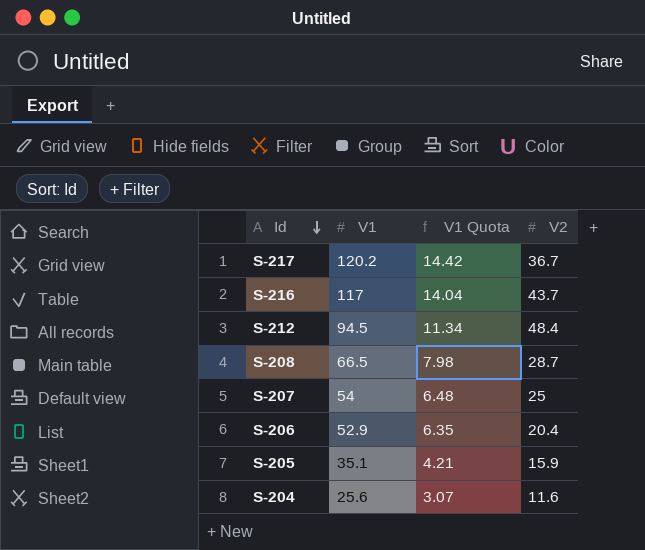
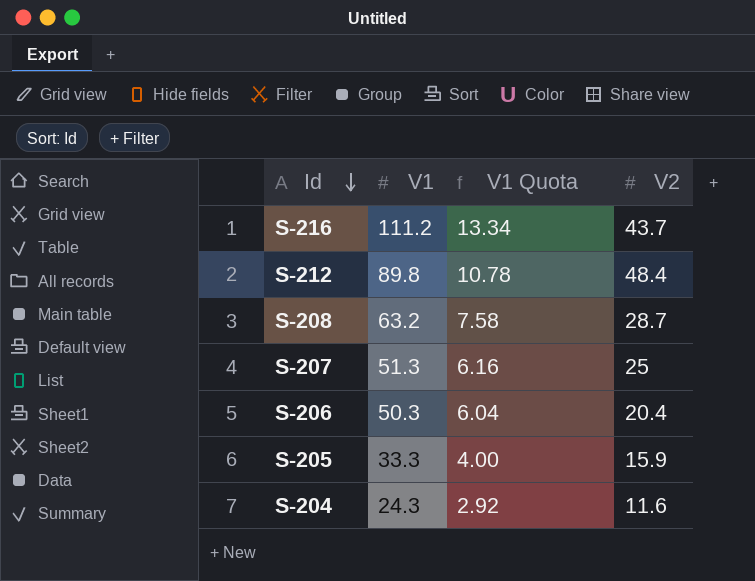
row S-217: 120.2 | 14.42 | 36.7 -> none
S-216 | V1: 117 -> 111.2
S-216 | V1 Quota: 14.04 -> 13.34
S-212 | V1: 94.5 -> 89.8
S-212 | V1 Quota: 11.34 -> 10.78
S-208 | V1: 66.5 -> 63.2
S-208 | V1 Quota: 7.98 -> 7.58
S-207 | V1: 54 -> 51.3
S-207 | V1 Quota: 6.48 -> 6.16
S-206 | V1: 52.9 -> 50.3
S-206 | V1 Quota: 6.35 -> 6.04
S-205 | V1: 35.1 -> 33.3
S-205 | V1 Quota: 4.21 -> 4.00
S-204 | V1: 25.6 -> 24.3
S-204 | V1 Quota: 3.07 -> 2.92

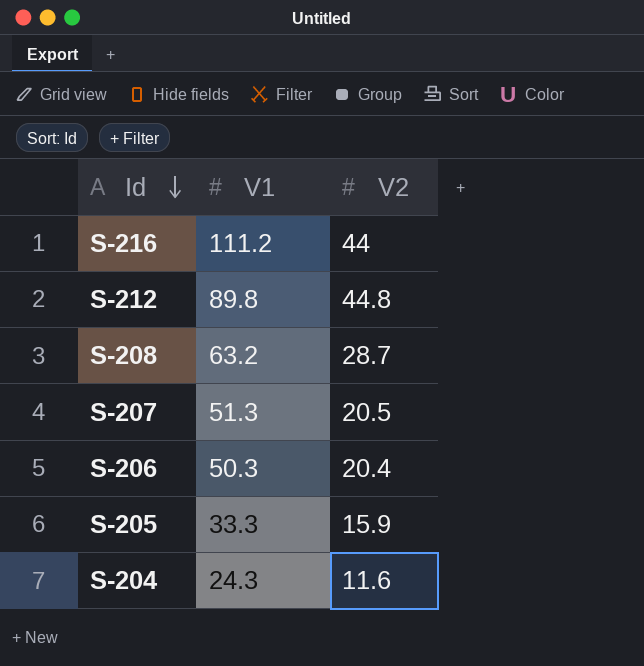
column V1 Quota | formula: [V1] * 0.12 -> none
S-216 | V2: 43.7 -> 44
S-212 | V2: 48.4 -> 44.8
S-207 | V2: 25 -> 20.5

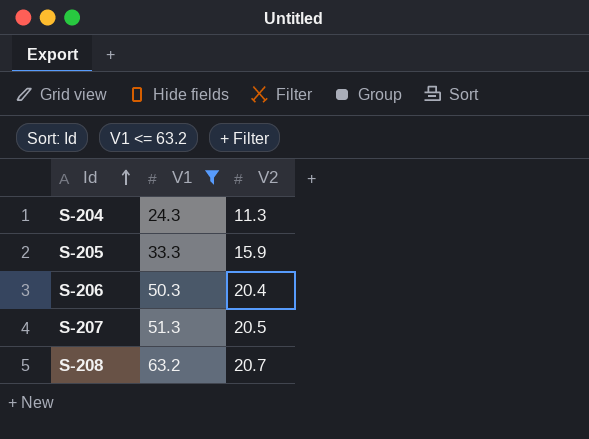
filter: none -> V1 <= 63.2
row order: Id descending -> Id ascending
S-204 | V2: 11.6 -> 11.3
S-208 | V2: 28.7 -> 20.7

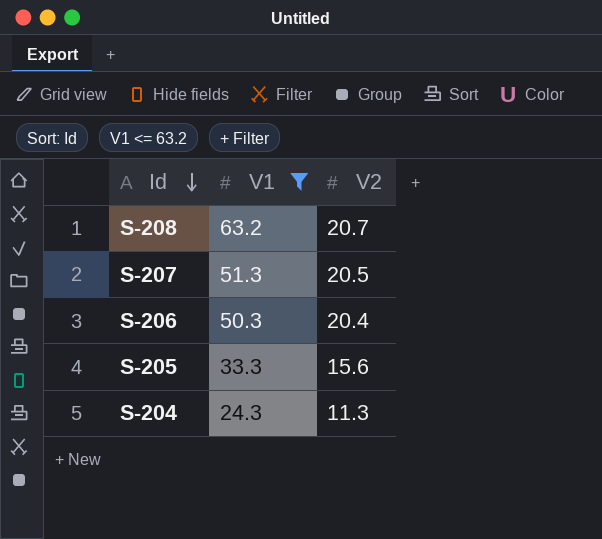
row order: Id ascending -> Id descending
S-205 | V2: 15.9 -> 15.6

